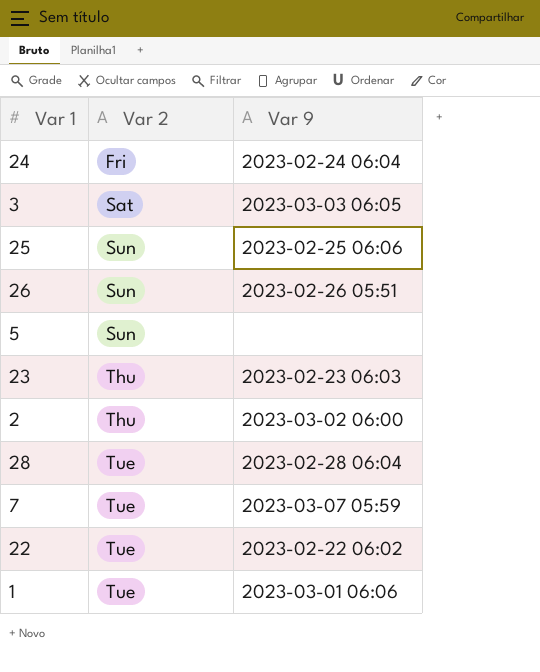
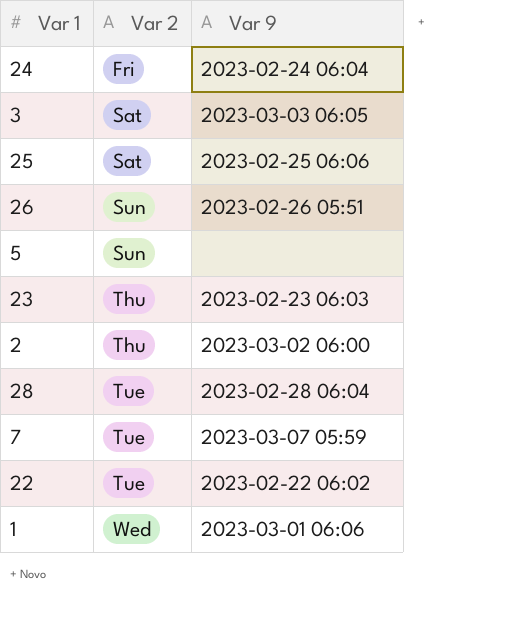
25 | Var 2: Sun -> Sat
1 | Var 2: Tue -> Wed

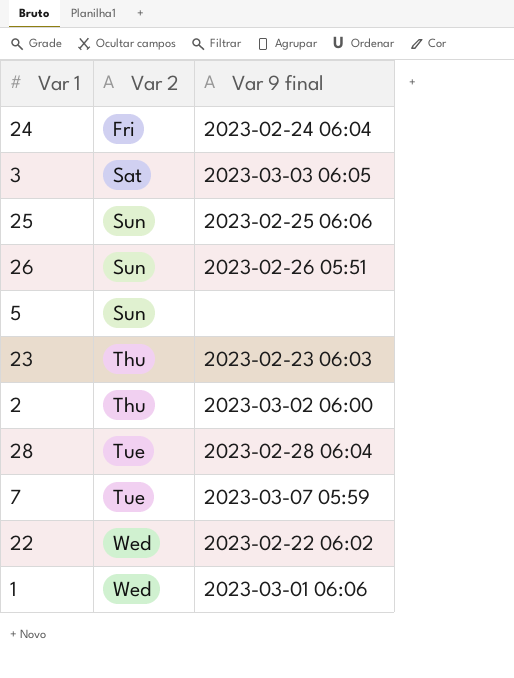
column name: Var 9 -> Var 9 final
25 | Var 2: Sat -> Sun
22 | Var 2: Tue -> Wed

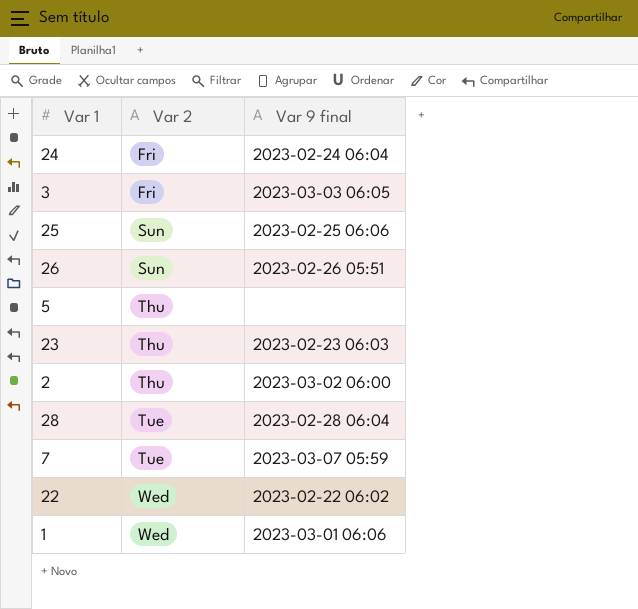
3 | Var 2: Sat -> Fri
5 | Var 2: Sun -> Thu

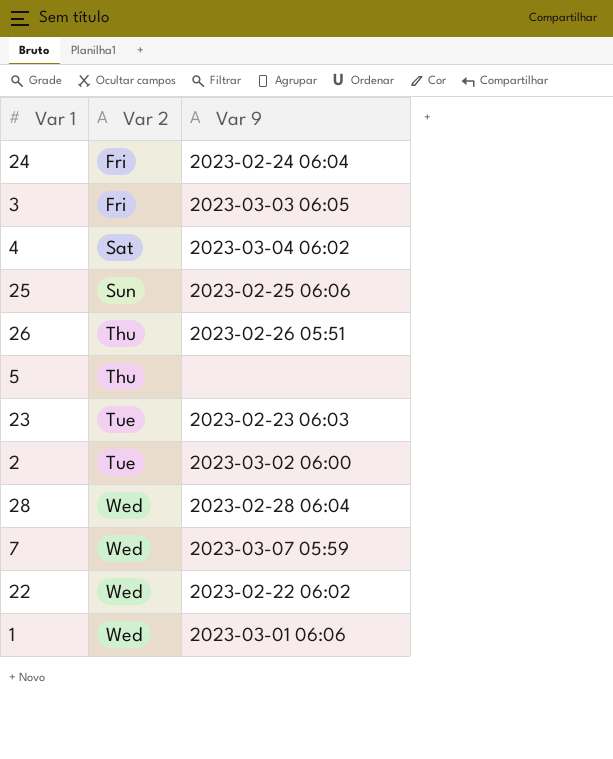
column name: Var 9 final -> Var 9
row 4: none -> Sat | 2023-03-04 06:02
26 | Var 2: Sun -> Thu
23 | Var 2: Thu -> Tue
2 | Var 2: Thu -> Tue
28 | Var 2: Tue -> Wed
7 | Var 2: Tue -> Wed

